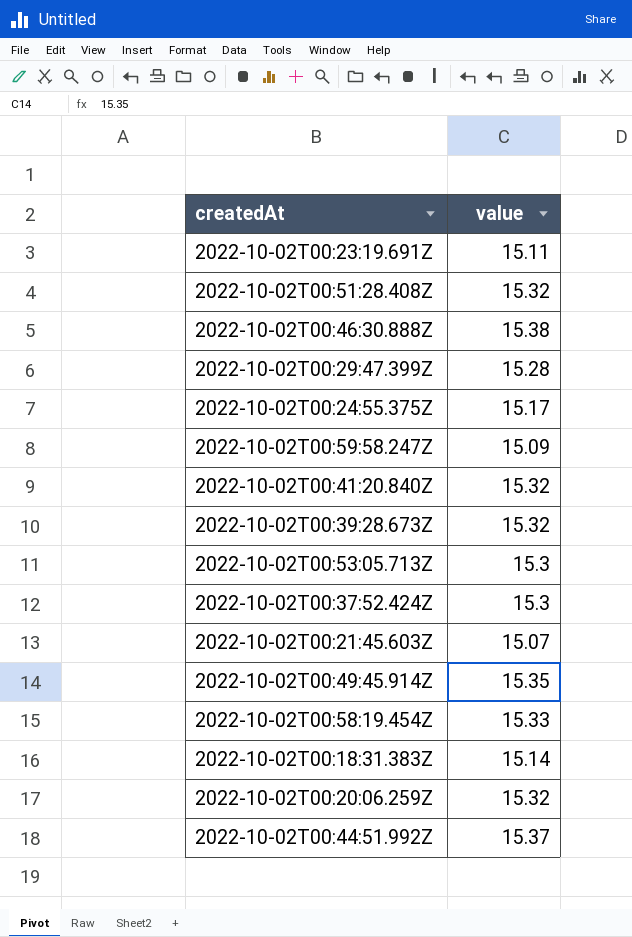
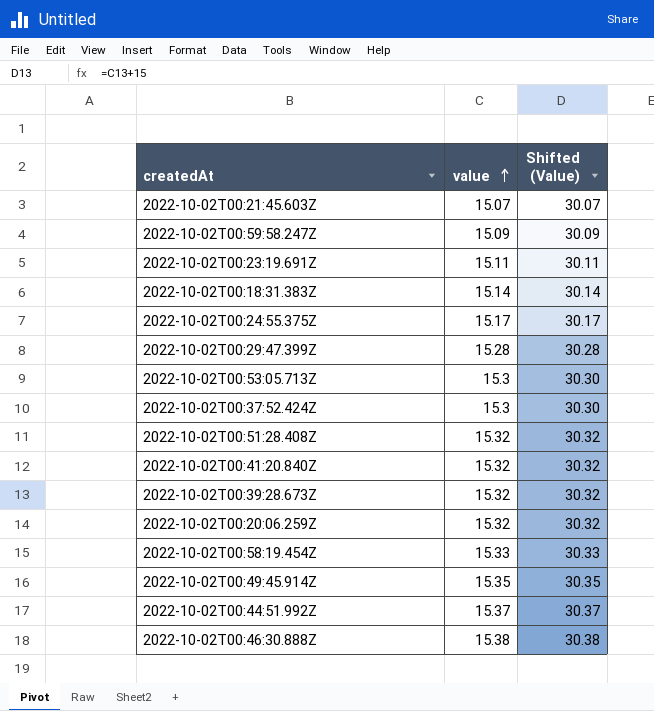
row order: none -> value ascending
column Shifted (Value) | formula: none -> [value] + 15

